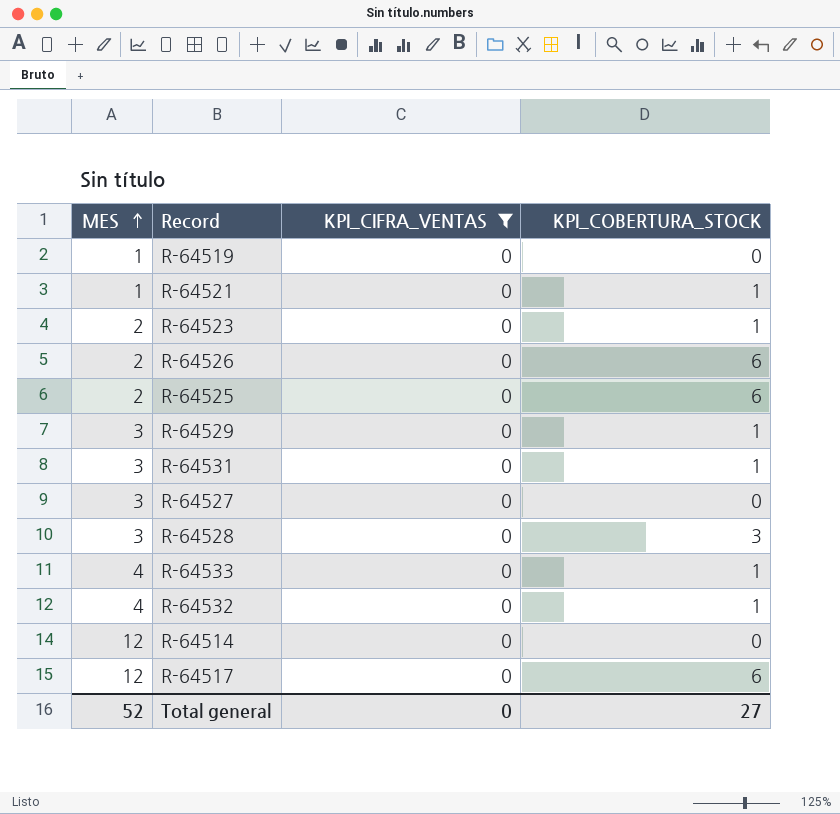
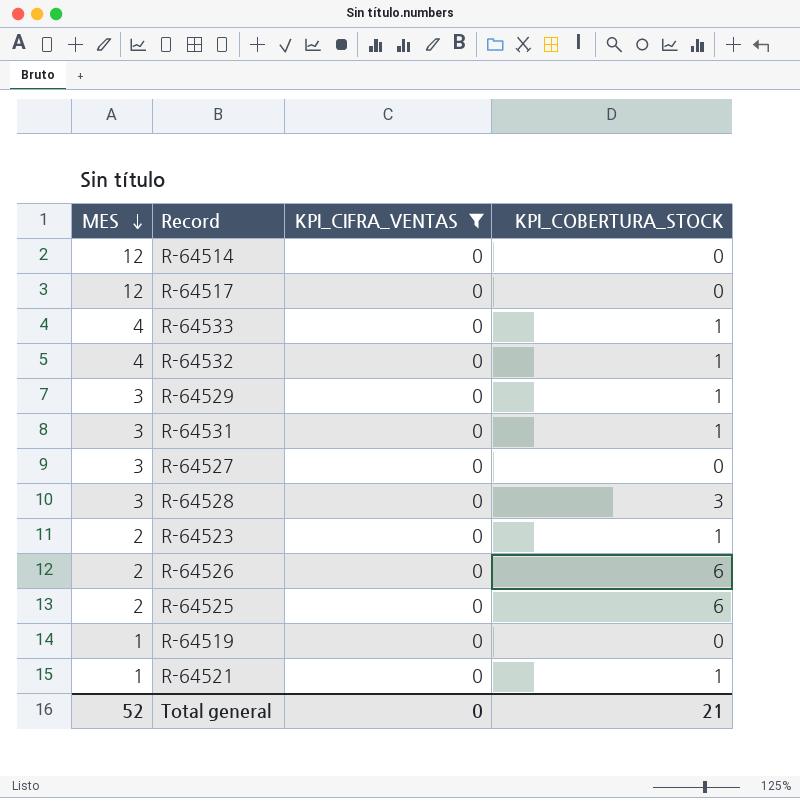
row order: MES ascending -> MES descending
R-64517 | KPI_COBERTURA_STOCK: 6 -> 0
Total general | KPI_COBERTURA_STOCK: 27 -> 21

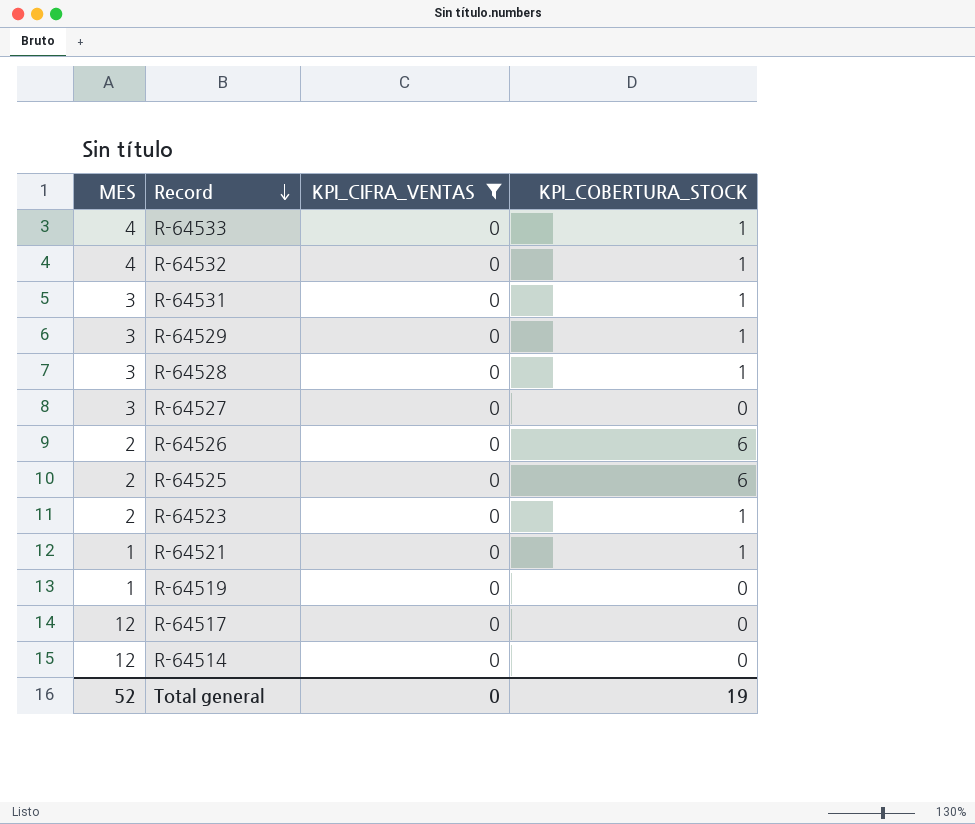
row order: MES descending -> Record descending
R-64528 | KPI_COBERTURA_STOCK: 3 -> 1
Total general | KPI_COBERTURA_STOCK: 21 -> 19

